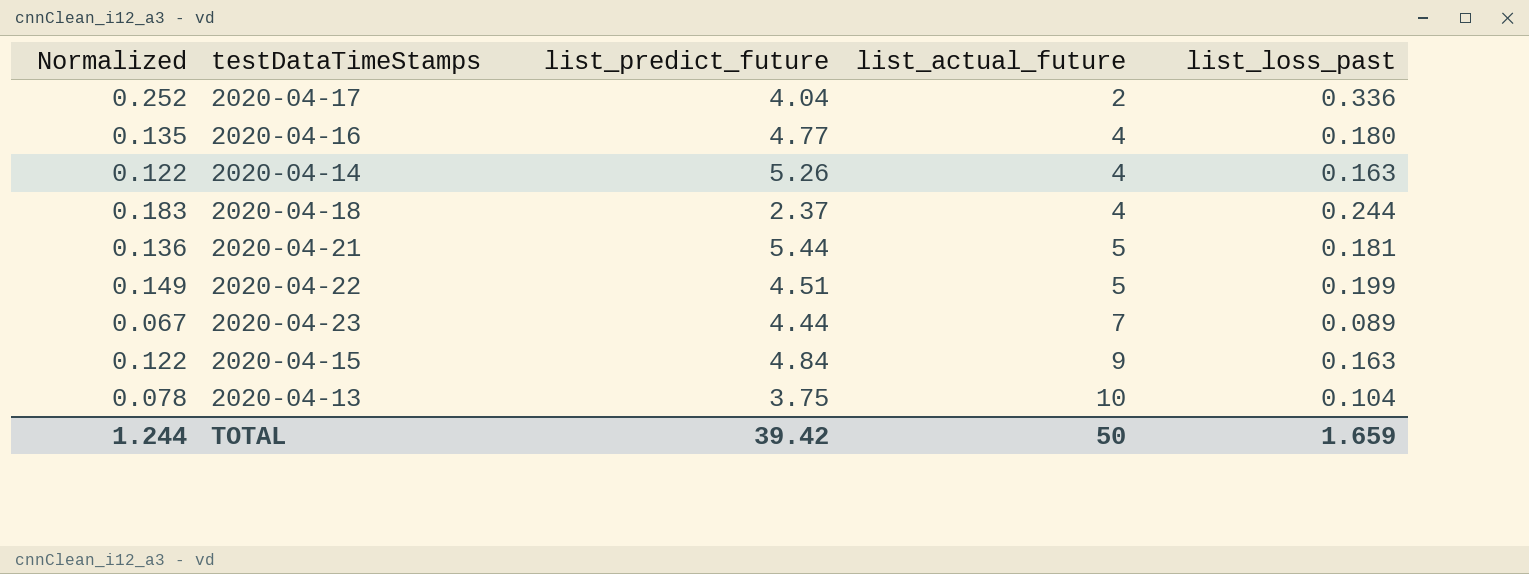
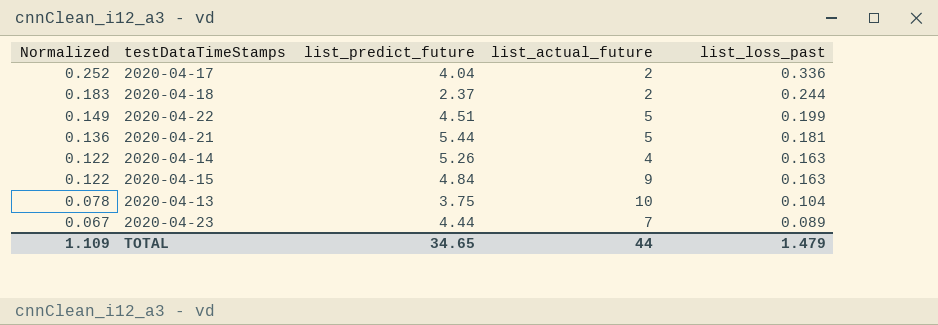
row order: list_actual_future ascending -> Normalized descending
row 2020-04-16: 0.135 | 4.77 | 4 | 0.180 -> none
2020-04-18 | list_actual_future: 4 -> 2
TOTAL | Normalized: 1.244 -> 1.109
TOTAL | list_predict_future: 39.42 -> 34.65
TOTAL | list_actual_future: 50 -> 44
TOTAL | list_loss_past: 1.659 -> 1.479

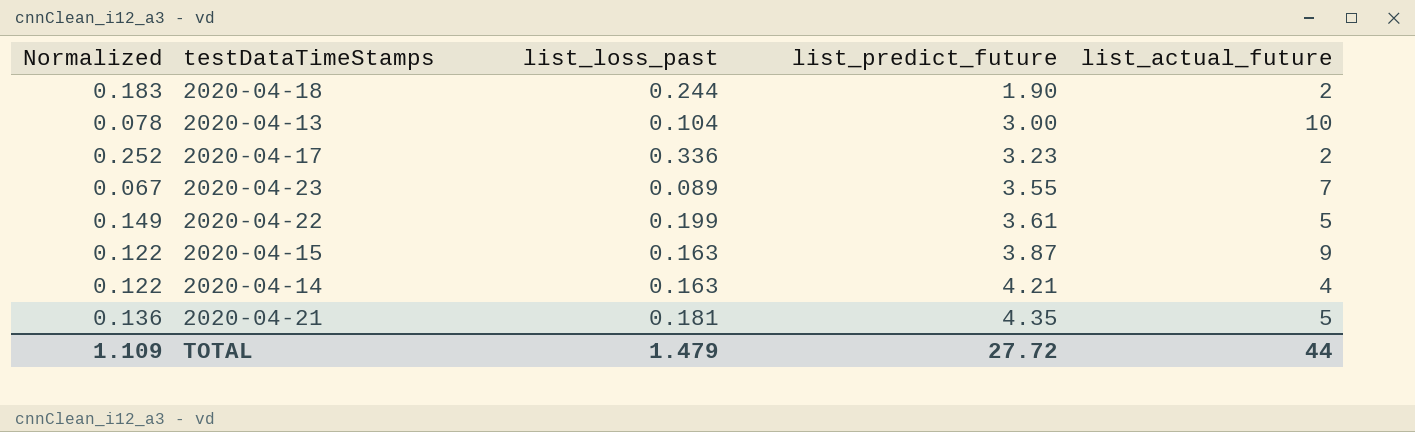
row order: Normalized descending -> list_predict_future ascending
column list_loss_past | position: 5 -> 3
2020-04-18 | list_predict_future: 2.37 -> 1.90
2020-04-13 | list_predict_future: 3.75 -> 3.00
2020-04-17 | list_predict_future: 4.04 -> 3.23
2020-04-23 | list_predict_future: 4.44 -> 3.55
2020-04-22 | list_predict_future: 4.51 -> 3.61
2020-04-15 | list_predict_future: 4.84 -> 3.87
2020-04-14 | list_predict_future: 5.26 -> 4.21
2020-04-21 | list_predict_future: 5.44 -> 4.35
TOTAL | list_predict_future: 34.65 -> 27.72

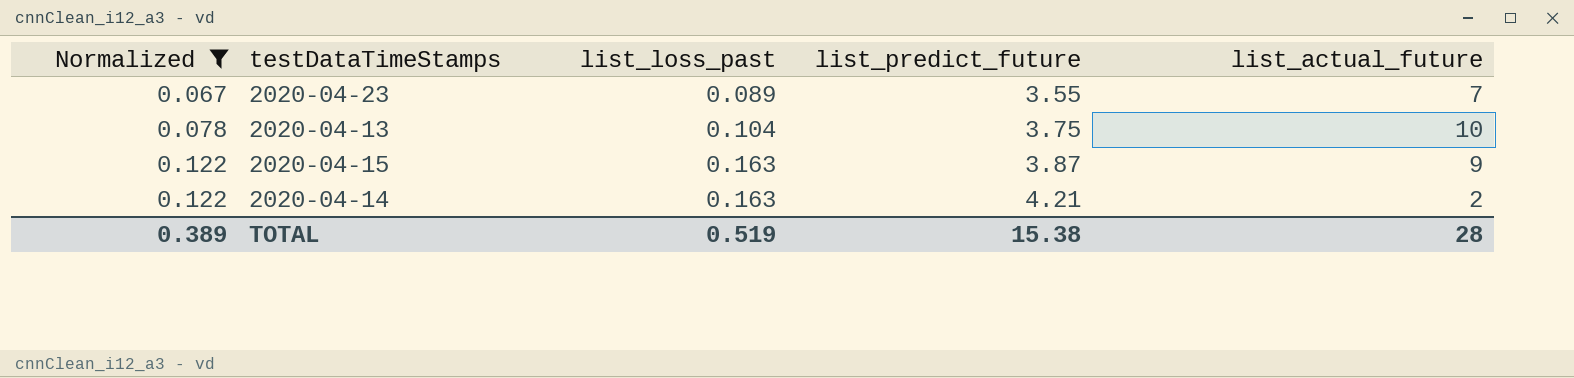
filter: none -> Normalized <= 0.122
row order: list_predict_future ascending -> Normalized ascending
2020-04-13 | list_predict_future: 3.00 -> 3.75
2020-04-14 | list_actual_future: 4 -> 2
TOTAL | Normalized: 1.109 -> 0.389
TOTAL | list_loss_past: 1.479 -> 0.519
TOTAL | list_predict_future: 27.72 -> 15.38
TOTAL | list_actual_future: 44 -> 28

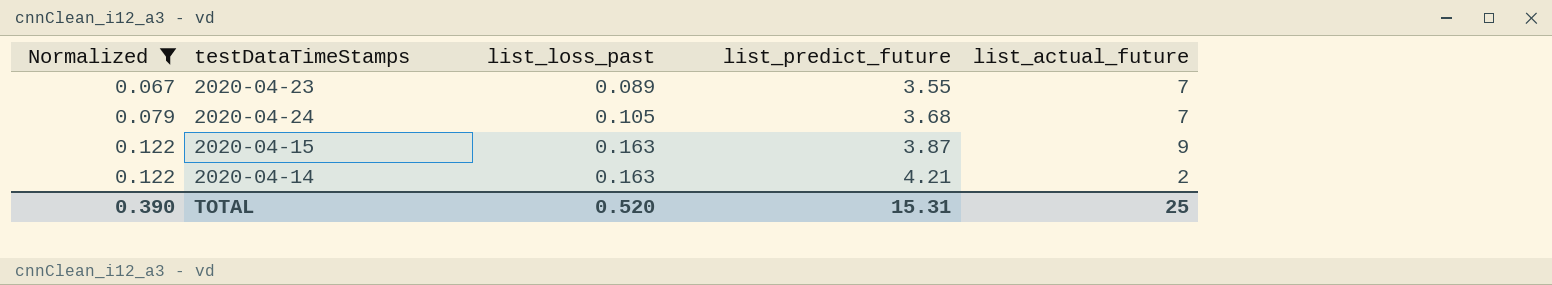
row 2020-04-13: 0.078 | 0.104 | 3.75 | 10 -> none
row 2020-04-24: none -> 0.079 | 0.105 | 3.68 | 7
TOTAL | Normalized: 0.389 -> 0.390
TOTAL | list_loss_past: 0.519 -> 0.520
TOTAL | list_predict_future: 15.38 -> 15.31
TOTAL | list_actual_future: 28 -> 25

